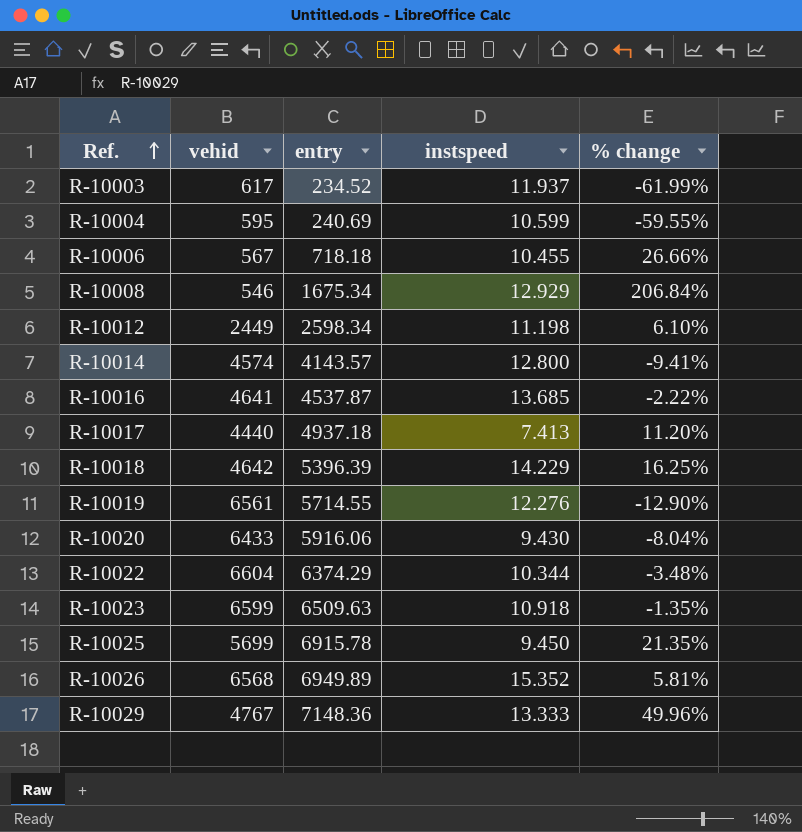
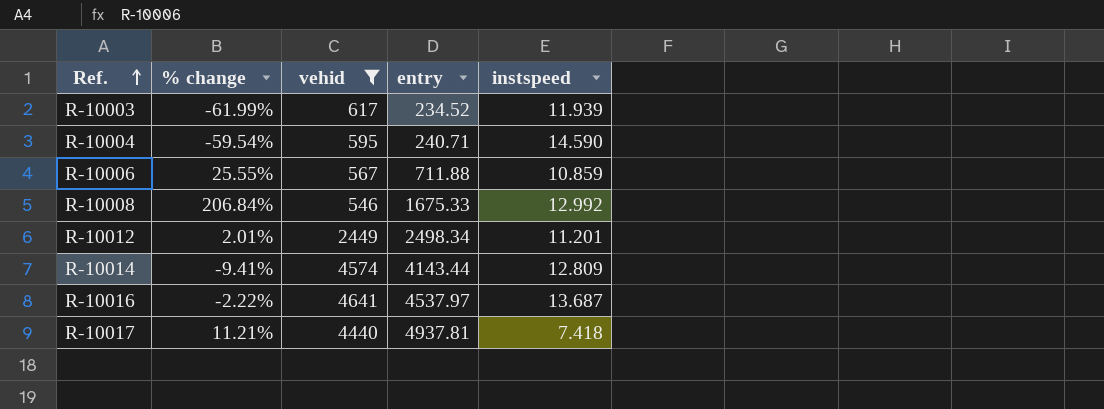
filter: none -> vehid <= 4641
column % change | position: 5 -> 2
R-10003 | instspeed: 11.937 -> 11.939
R-10004 | % change: -59.55% -> -59.54%
R-10004 | entry: 240.69 -> 240.71
R-10004 | instspeed: 10.599 -> 14.590
R-10006 | % change: 26.66% -> 25.55%
R-10006 | entry: 718.18 -> 711.88
R-10006 | instspeed: 10.455 -> 10.859
R-10008 | entry: 1675.34 -> 1675.33
R-10008 | instspeed: 12.929 -> 12.992
R-10012 | % change: 6.10% -> 2.01%
R-10012 | entry: 2598.34 -> 2498.34
R-10012 | instspeed: 11.198 -> 11.201
R-10014 | entry: 4143.57 -> 4143.44
R-10014 | instspeed: 12.800 -> 12.809
R-10016 | entry: 4537.87 -> 4537.97
R-10016 | instspeed: 13.685 -> 13.687
R-10017 | % change: 11.20% -> 11.21%
R-10017 | entry: 4937.18 -> 4937.81
R-10017 | instspeed: 7.413 -> 7.418

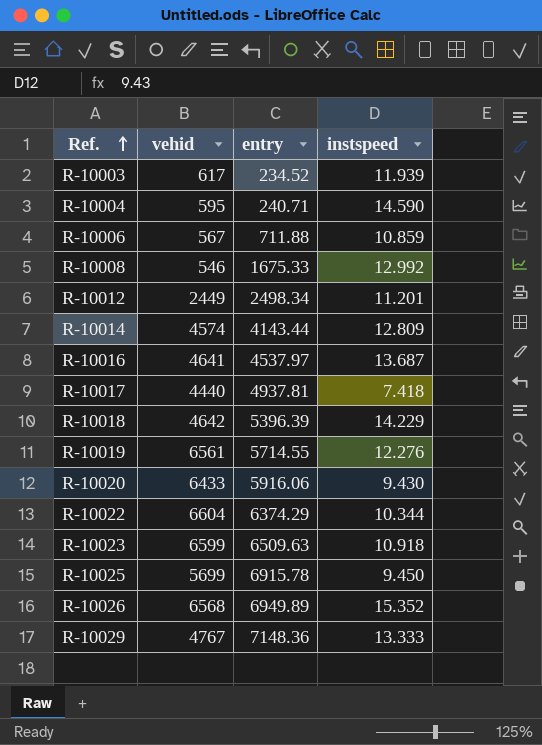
filter: vehid <= 4641 -> none
column % change | formula: ([entry] - [vehid]) / [vehid] -> none

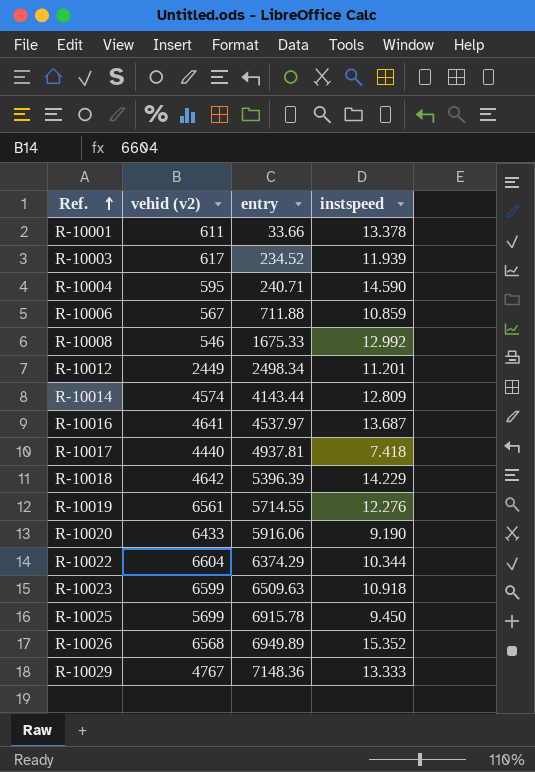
column name: vehid -> vehid (v2)
row R-10001: none -> 611 | 33.66 | 13.378
R-10020 | instspeed: 9.430 -> 9.190

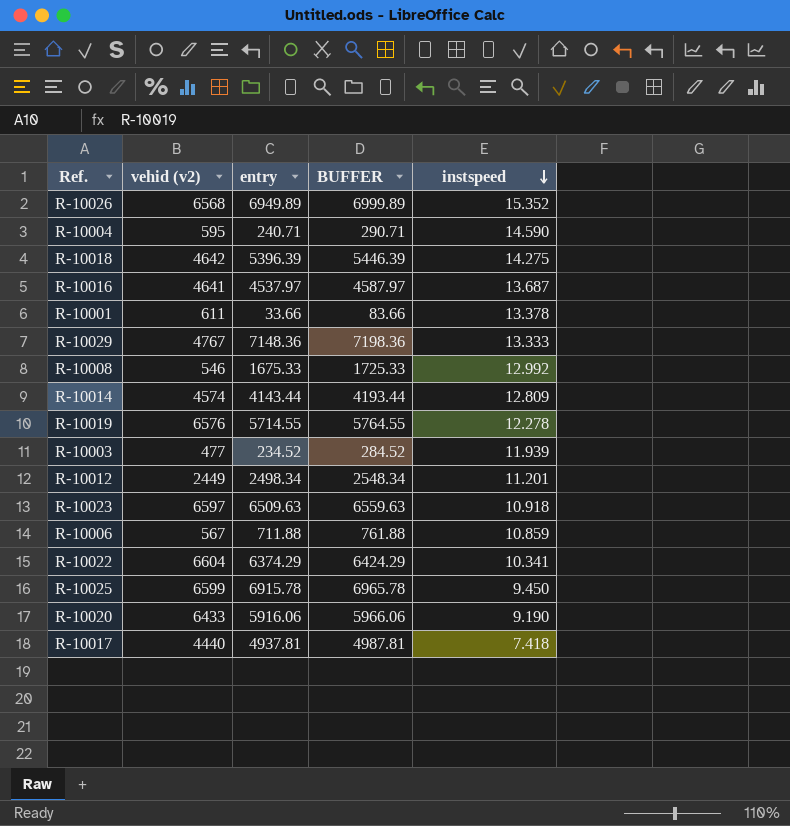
row order: Ref. ascending -> instspeed descending
column BUFFER | formula: none -> [entry] + 50
R-10018 | instspeed: 14.229 -> 14.275
R-10019 | vehid (v2): 6561 -> 6576
R-10019 | instspeed: 12.276 -> 12.278
R-10003 | vehid (v2): 617 -> 477
R-10023 | vehid (v2): 6599 -> 6597
R-10022 | instspeed: 10.344 -> 10.341
R-10025 | vehid (v2): 5699 -> 6599

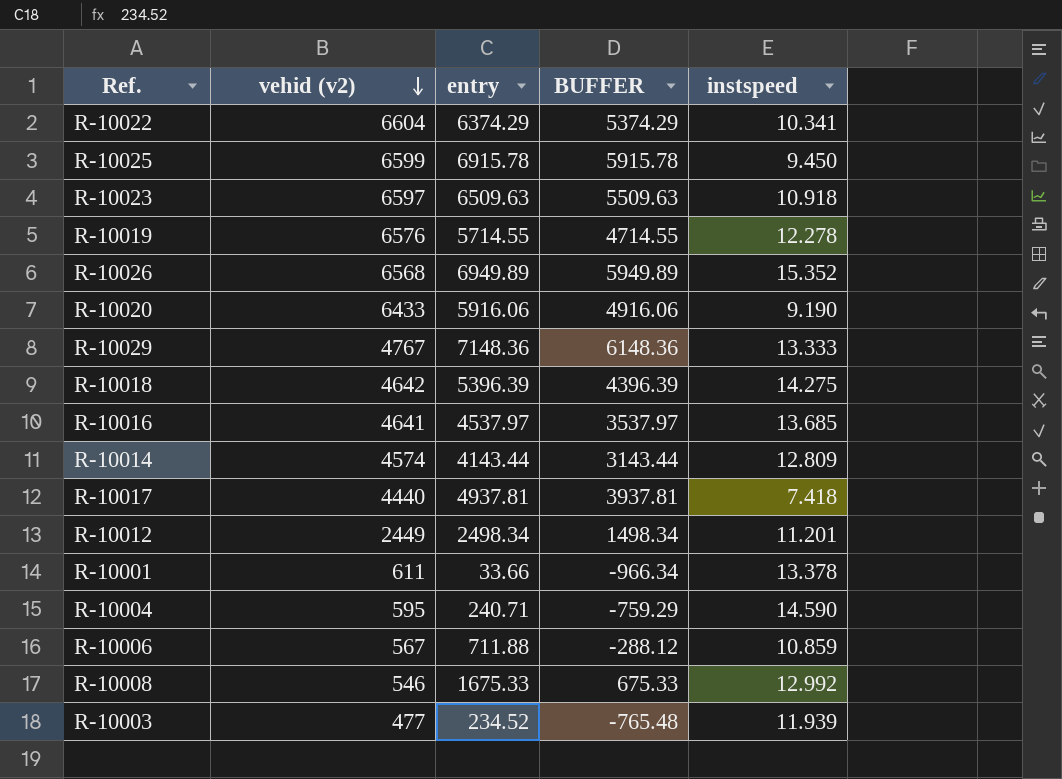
row order: instspeed descending -> vehid (v2) descending
column BUFFER | formula: [entry] + 50 -> [entry] - 1000
R-10016 | instspeed: 13.687 -> 13.685

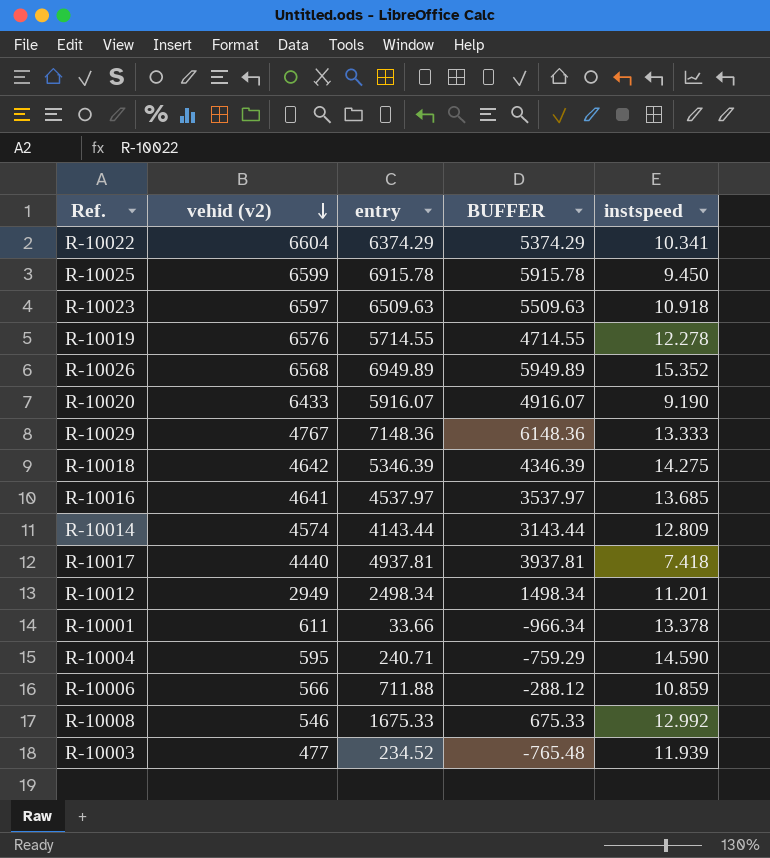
R-10020 | entry: 5916.06 -> 5916.07
R-10020 | BUFFER: 4916.06 -> 4916.07
R-10018 | entry: 5396.39 -> 5346.39
R-10018 | BUFFER: 4396.39 -> 4346.39
R-10012 | vehid (v2): 2449 -> 2949
R-10006 | vehid (v2): 567 -> 566

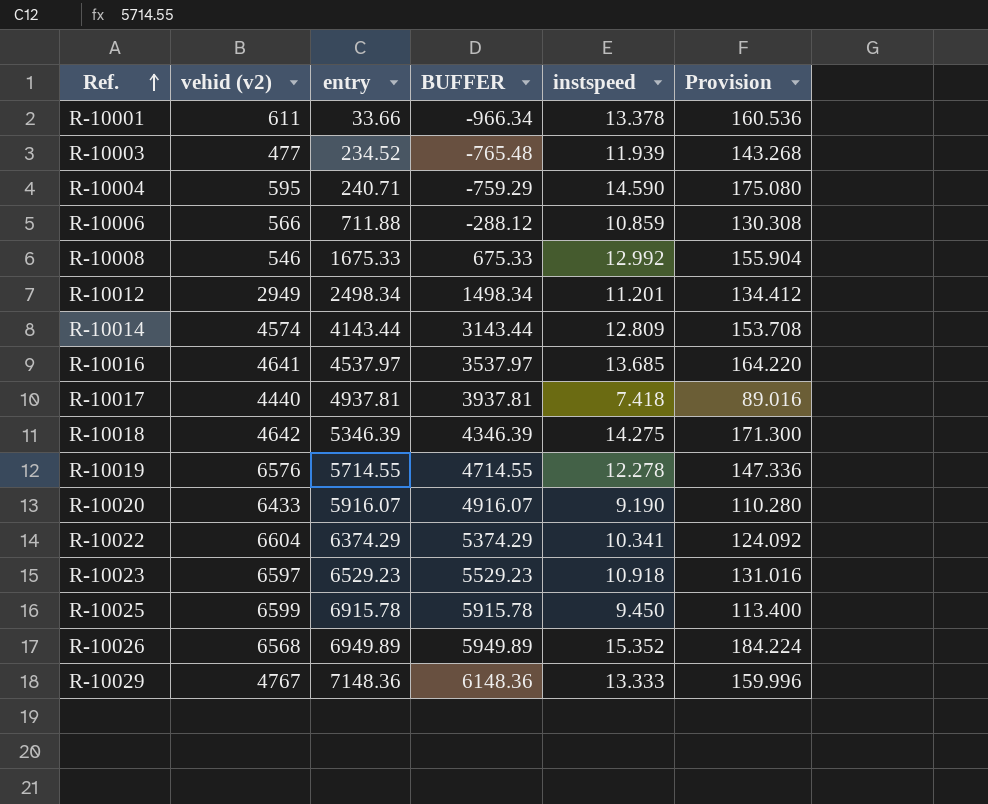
row order: vehid (v2) descending -> Ref. ascending
column Provision | formula: none -> [instspeed] * 12
R-10023 | entry: 6509.63 -> 6529.23
R-10023 | BUFFER: 5509.63 -> 5529.23

